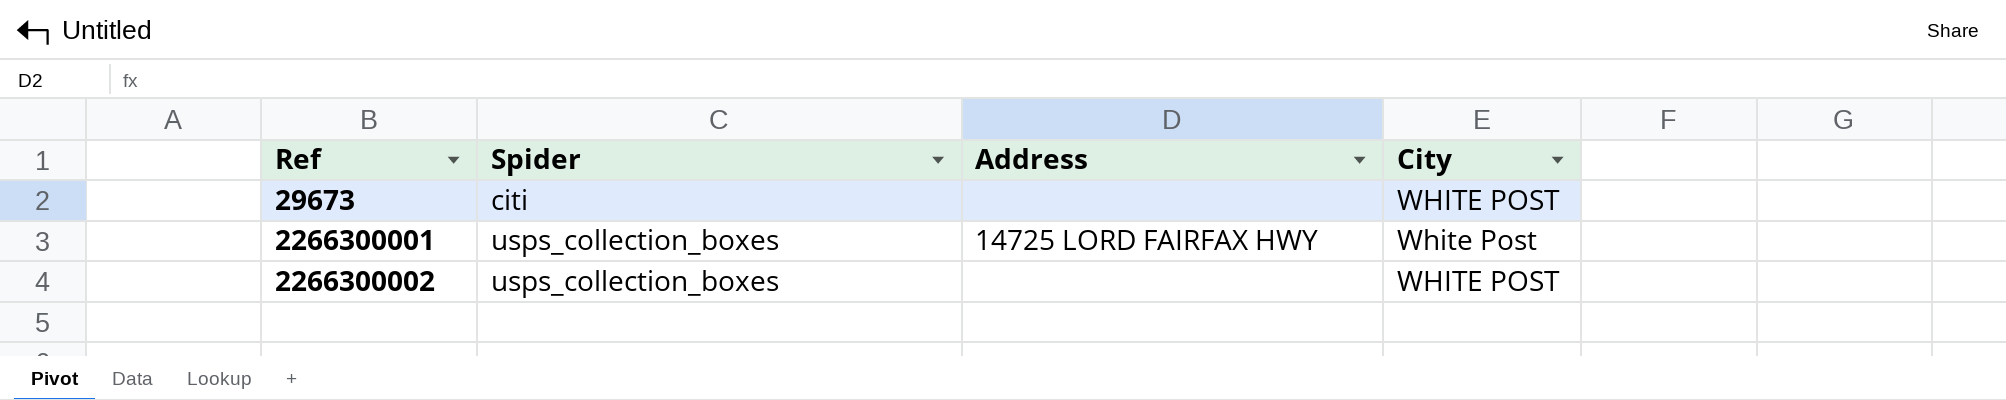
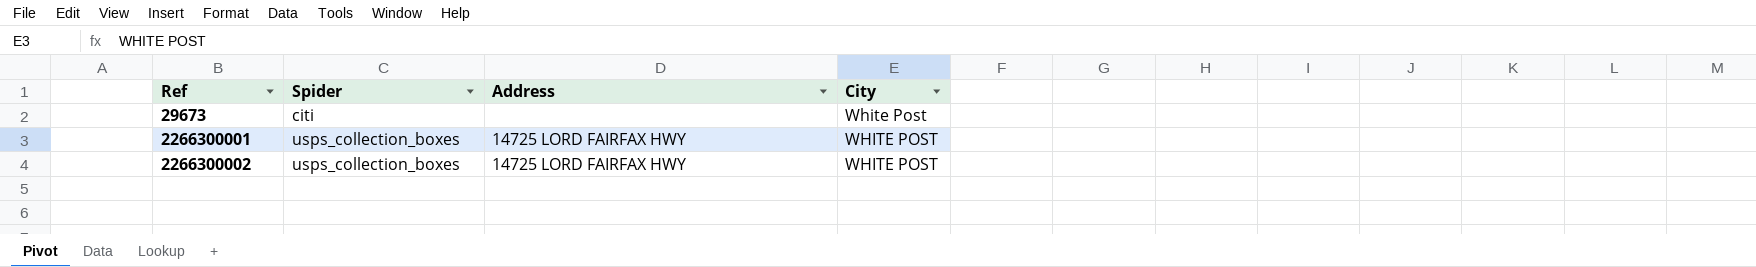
29673 | City: WHITE POST -> White Post
2266300001 | City: White Post -> WHITE POST
2266300002 | Address: none -> 14725 LORD FAIRFAX HWY

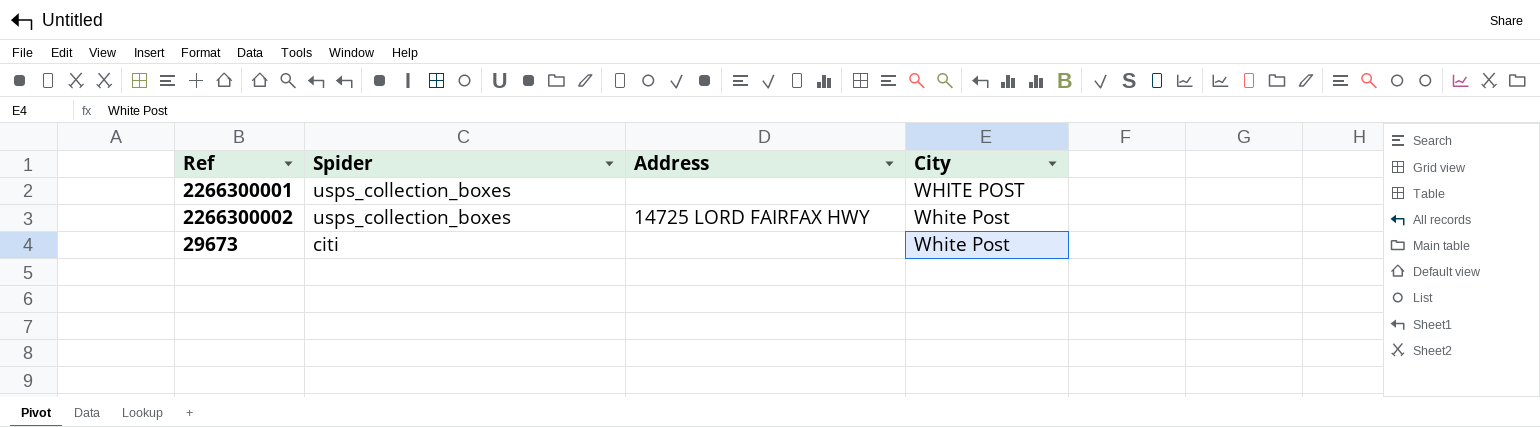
row order: Ref ascending -> Spider descending
2266300001 | Address: 14725 LORD FAIRFAX HWY -> none
2266300002 | City: WHITE POST -> White Post

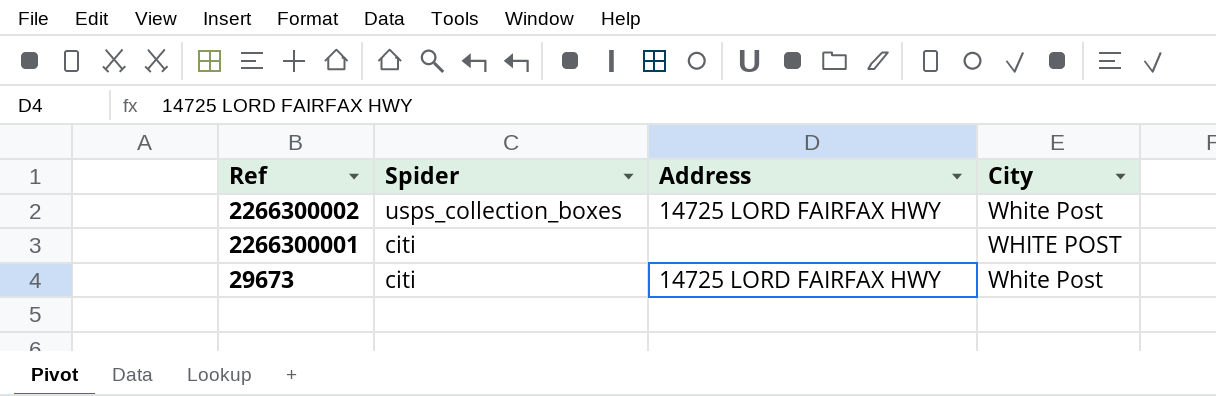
row order: Spider descending -> Ref descending
2266300001 | Spider: usps_collection_boxes -> citi
29673 | Address: none -> 14725 LORD FAIRFAX HWY

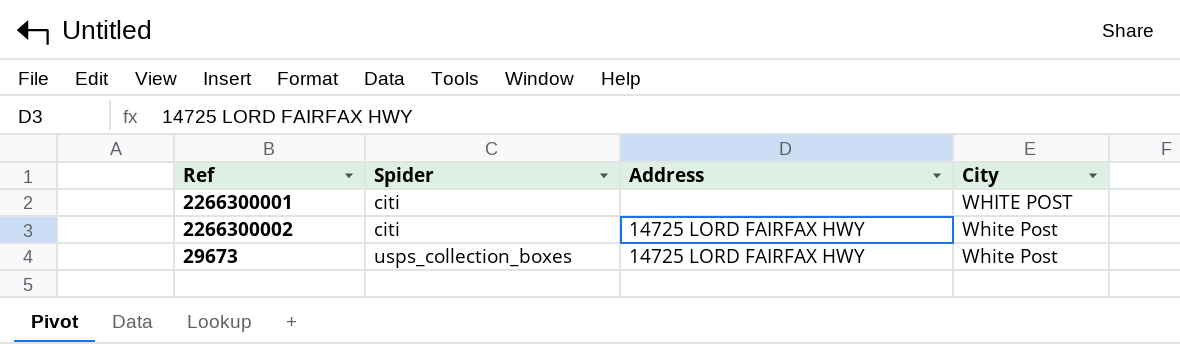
row order: Ref descending -> Spider ascending
2266300002 | Spider: usps_collection_boxes -> citi
29673 | Spider: citi -> usps_collection_boxes

